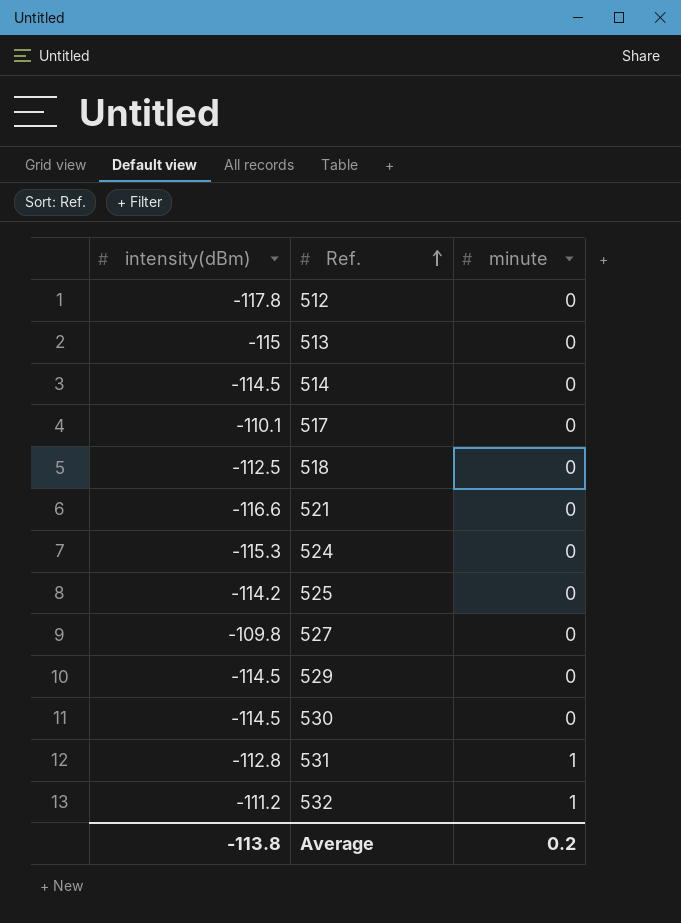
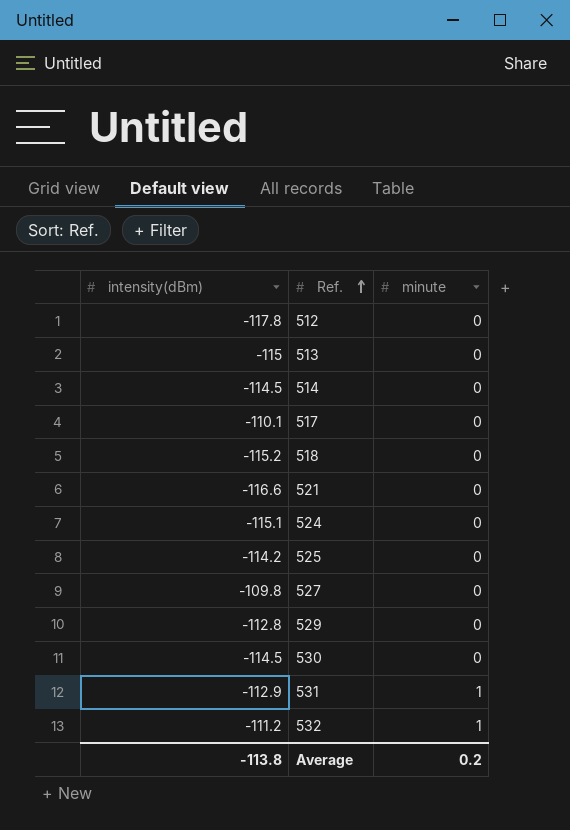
518 | intensity(dBm): -112.5 -> -115.2
524 | intensity(dBm): -115.3 -> -115.1
529 | intensity(dBm): -114.5 -> -112.8
531 | intensity(dBm): -112.8 -> -112.9

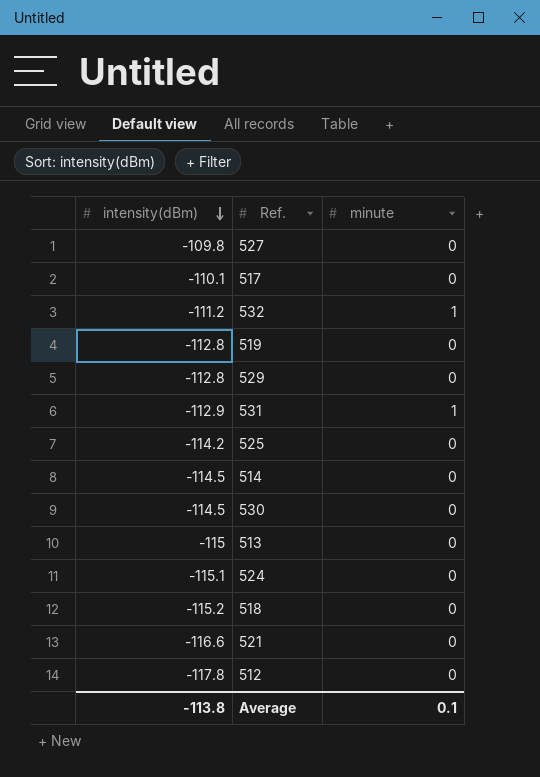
row order: Ref. ascending -> intensity(dBm) descending
row 519: none -> -112.8 | 0
Average | minute: 0.2 -> 0.1

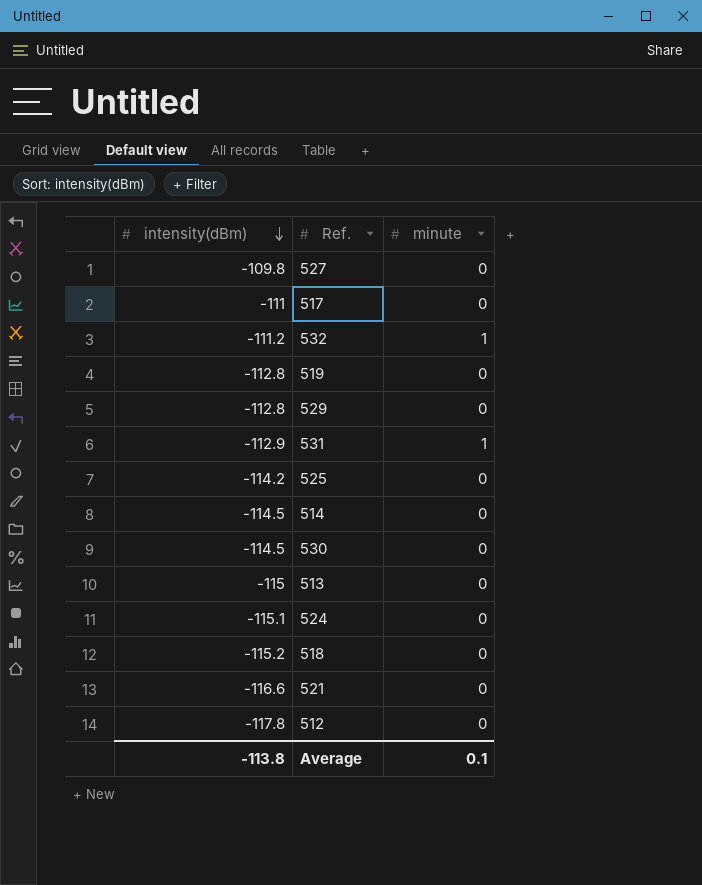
517 | intensity(dBm): -110.1 -> -111

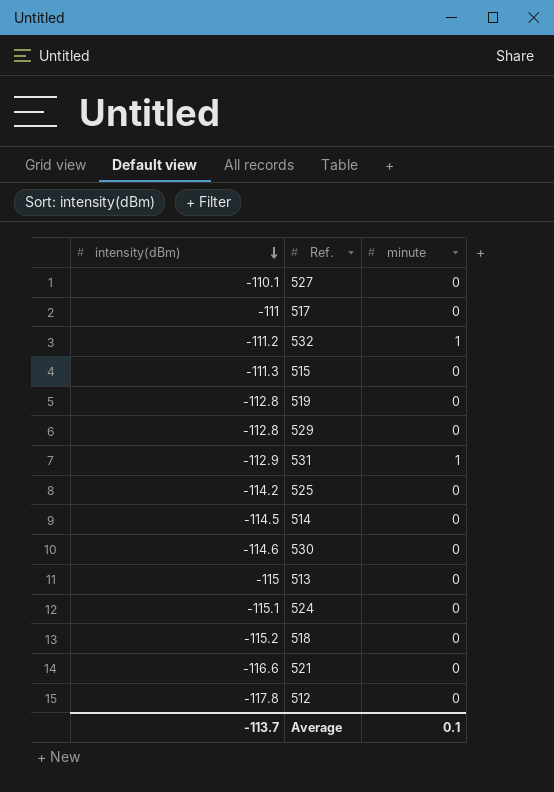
527 | intensity(dBm): -109.8 -> -110.1
row 515: none -> -111.3 | 0
530 | intensity(dBm): -114.5 -> -114.6
Average | intensity(dBm): -113.8 -> -113.7

